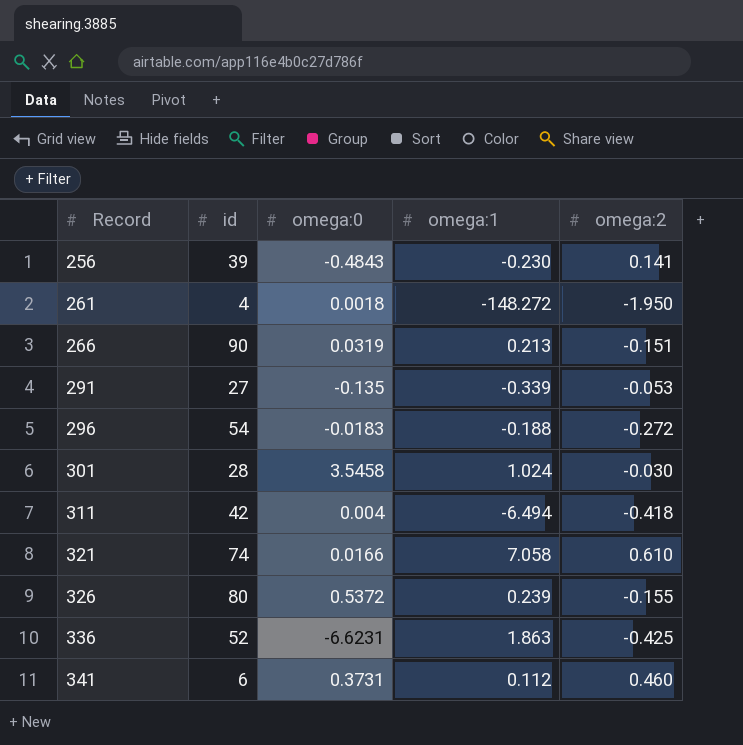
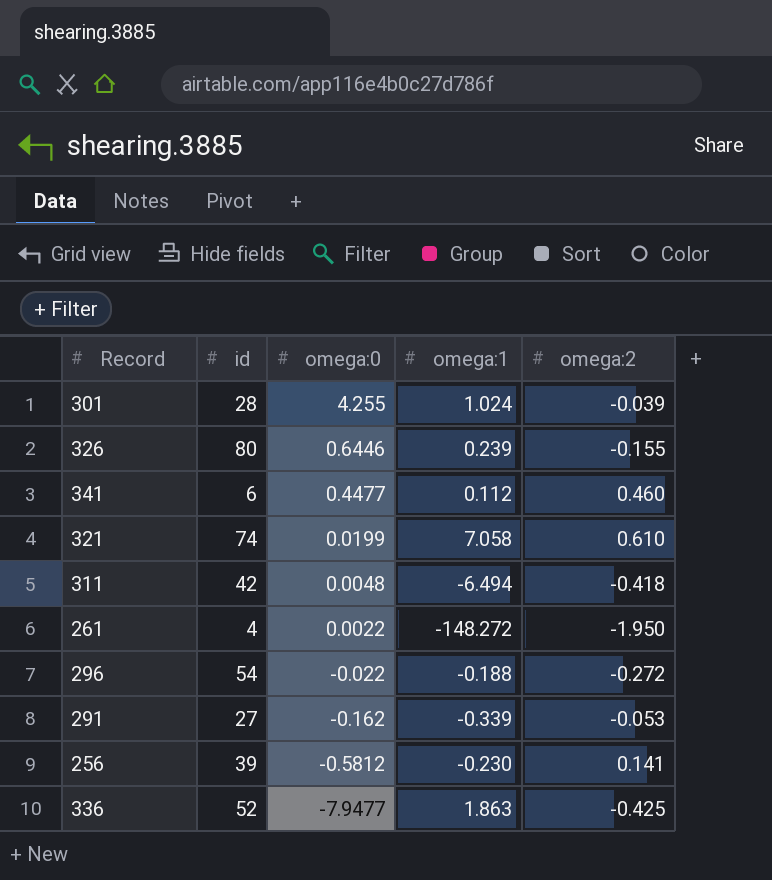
row order: Record ascending -> omega:0 descending
row 266: 90 | 0.0319 | 0.213 | -0.151 -> none
301 | omega:0: 3.5458 -> 4.255
301 | omega:2: -0.030 -> -0.039
326 | omega:0: 0.5372 -> 0.6446
341 | omega:0: 0.3731 -> 0.4477
321 | omega:0: 0.0166 -> 0.0199
311 | omega:0: 0.004 -> 0.0048
261 | omega:0: 0.0018 -> 0.0022
296 | omega:0: -0.0183 -> -0.022
291 | omega:0: -0.135 -> -0.162
256 | omega:0: -0.4843 -> -0.5812
336 | omega:0: -6.6231 -> -7.9477

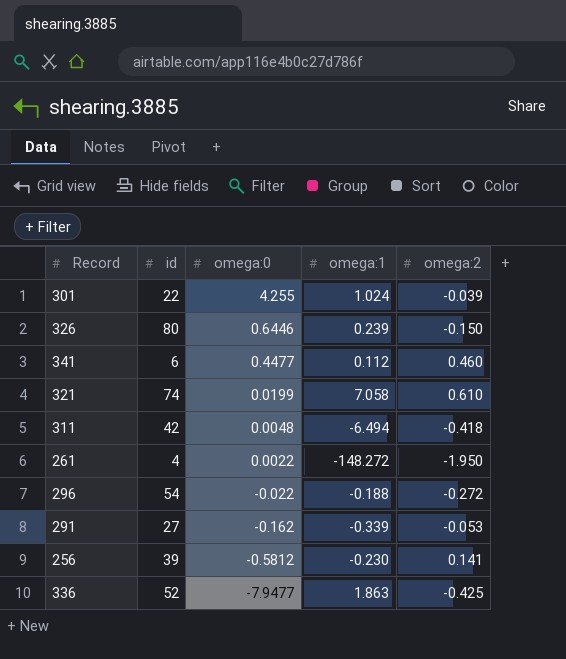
301 | id: 28 -> 22
326 | omega:2: -0.155 -> -0.150

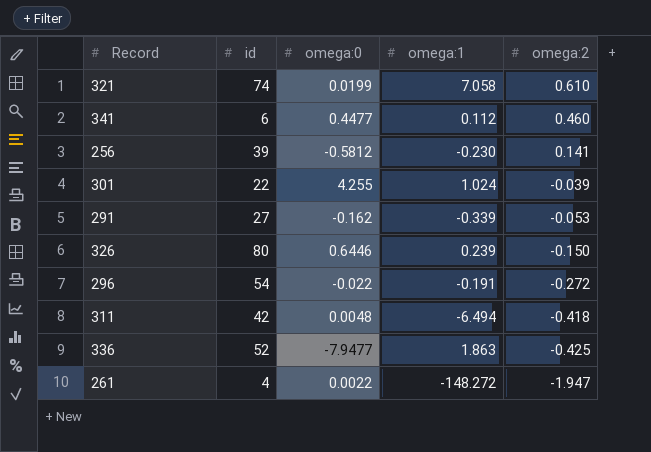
row order: omega:0 descending -> omega:2 descending
296 | omega:1: -0.188 -> -0.191
261 | omega:2: -1.950 -> -1.947

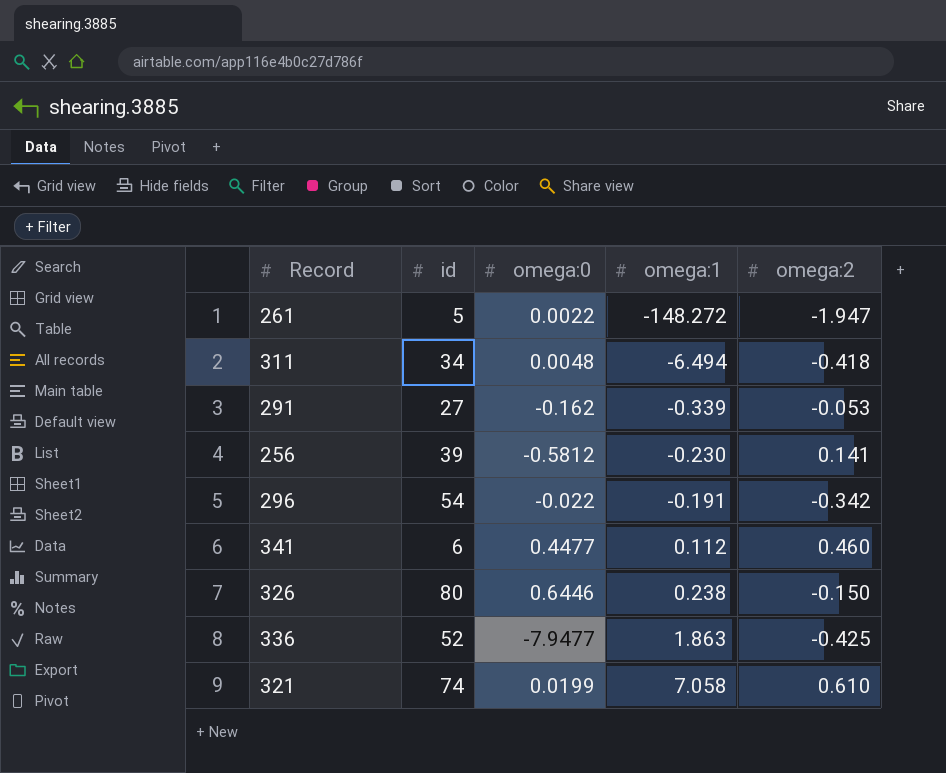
row order: omega:2 descending -> omega:1 ascending
row 301: 22 | 4.255 | 1.024 | -0.039 -> none
261 | id: 4 -> 5
311 | id: 42 -> 34
296 | omega:2: -0.272 -> -0.342
326 | omega:1: 0.239 -> 0.238

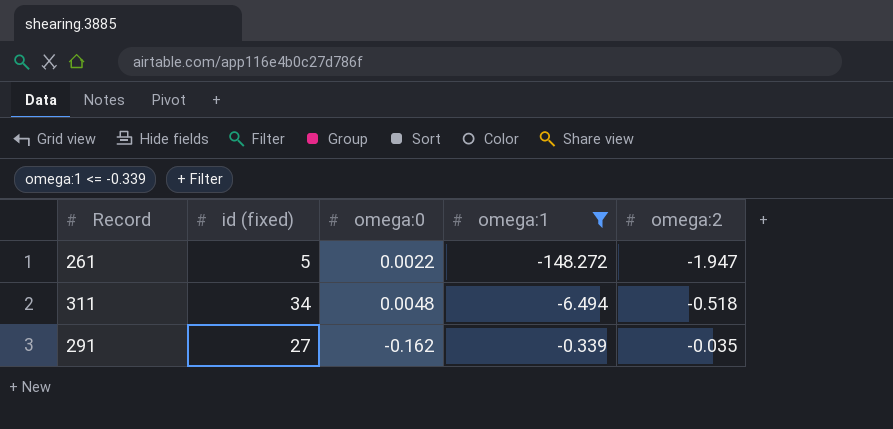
filter: none -> omega:1 <= -0.339
column name: id -> id (fixed)
311 | omega:2: -0.418 -> -0.518
291 | omega:2: -0.053 -> -0.035

